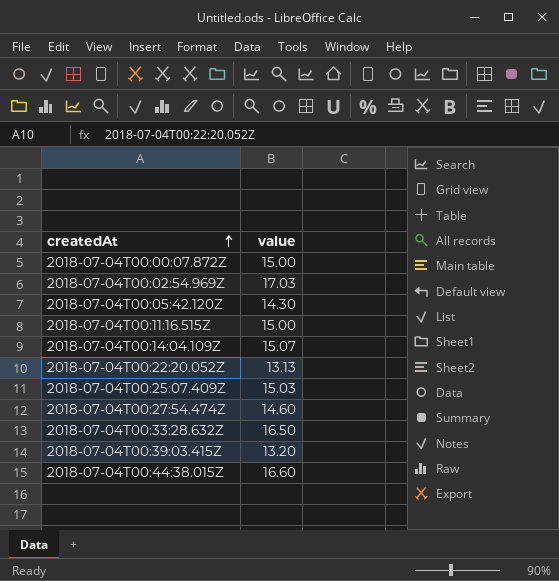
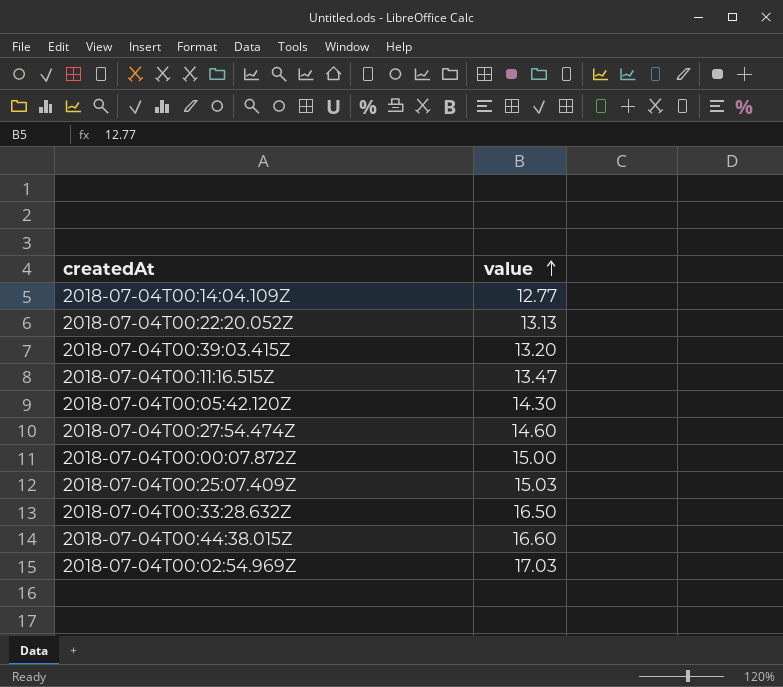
row order: createdAt ascending -> value ascending
2018-07-04T00:14:04.109Z | value: 15.07 -> 12.77
2018-07-04T00:11:16.515Z | value: 15.00 -> 13.47

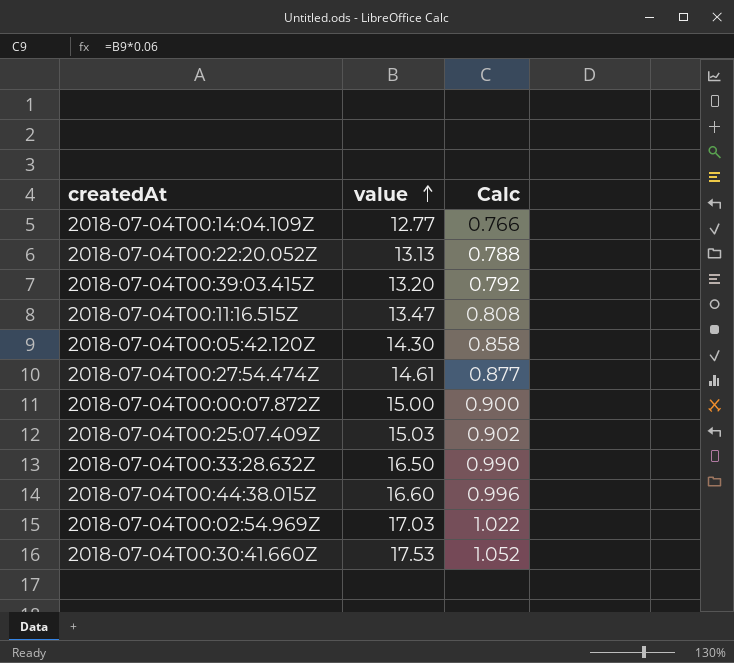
column Calc | formula: none -> [value] * 0.06
2018-07-04T00:27:54.474Z | value: 14.60 -> 14.61
row 2018-07-04T00:30:41.660Z: none -> 17.53 | 1.052

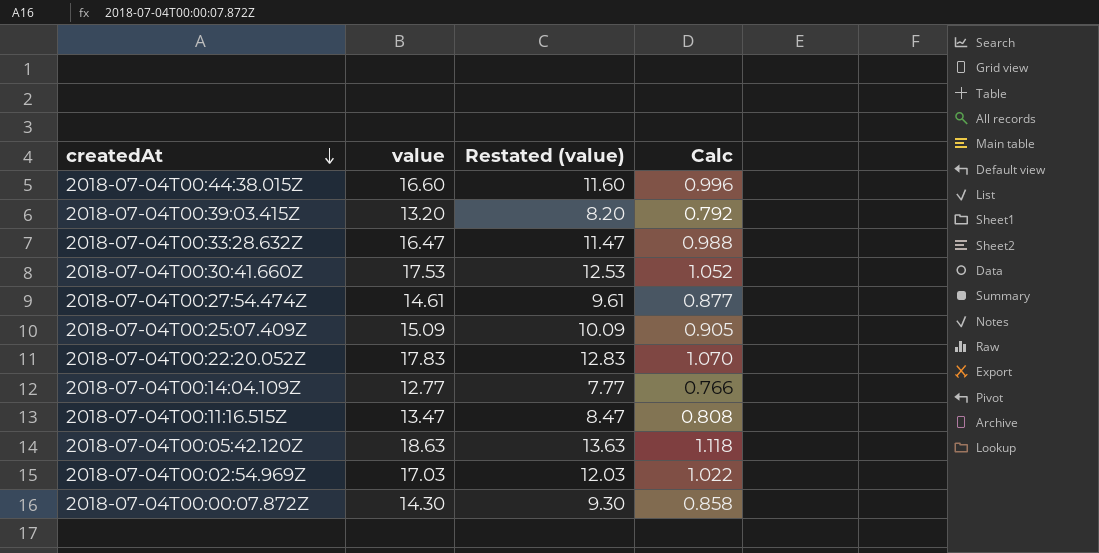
row order: value ascending -> createdAt descending
column Restated (value) | formula: none -> [value] - 5
2018-07-04T00:33:28.632Z | value: 16.50 -> 16.47
2018-07-04T00:33:28.632Z | Calc: 0.990 -> 0.988
2018-07-04T00:25:07.409Z | value: 15.03 -> 15.09
2018-07-04T00:25:07.409Z | Calc: 0.902 -> 0.905
2018-07-04T00:22:20.052Z | value: 13.13 -> 17.83
2018-07-04T00:22:20.052Z | Calc: 0.788 -> 1.070
2018-07-04T00:05:42.120Z | value: 14.30 -> 18.63
2018-07-04T00:05:42.120Z | Calc: 0.858 -> 1.118
2018-07-04T00:00:07.872Z | value: 15.00 -> 14.30
2018-07-04T00:00:07.872Z | Calc: 0.900 -> 0.858

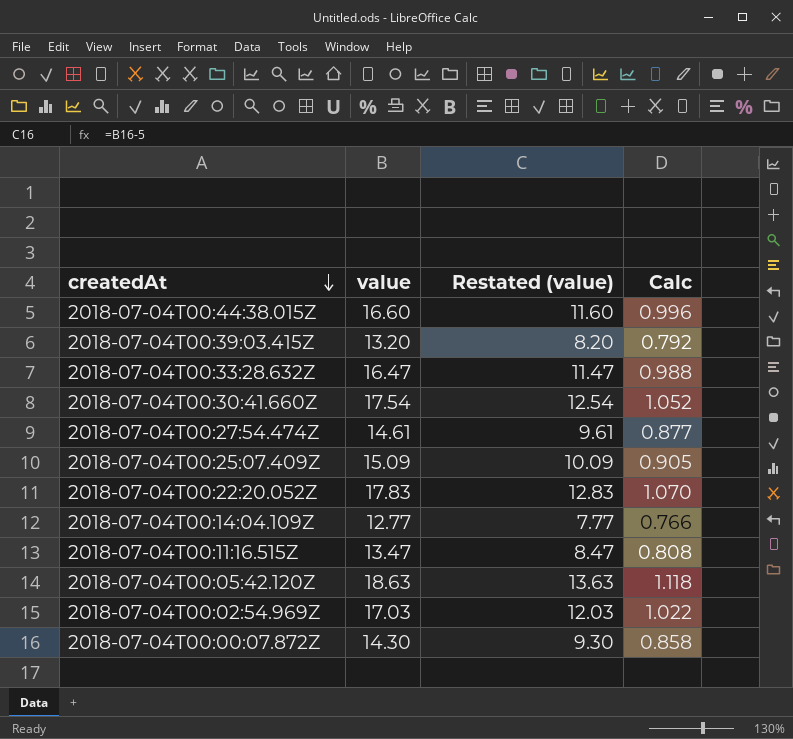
2018-07-04T00:30:41.660Z | value: 17.53 -> 17.54
2018-07-04T00:30:41.660Z | Restated (value): 12.53 -> 12.54

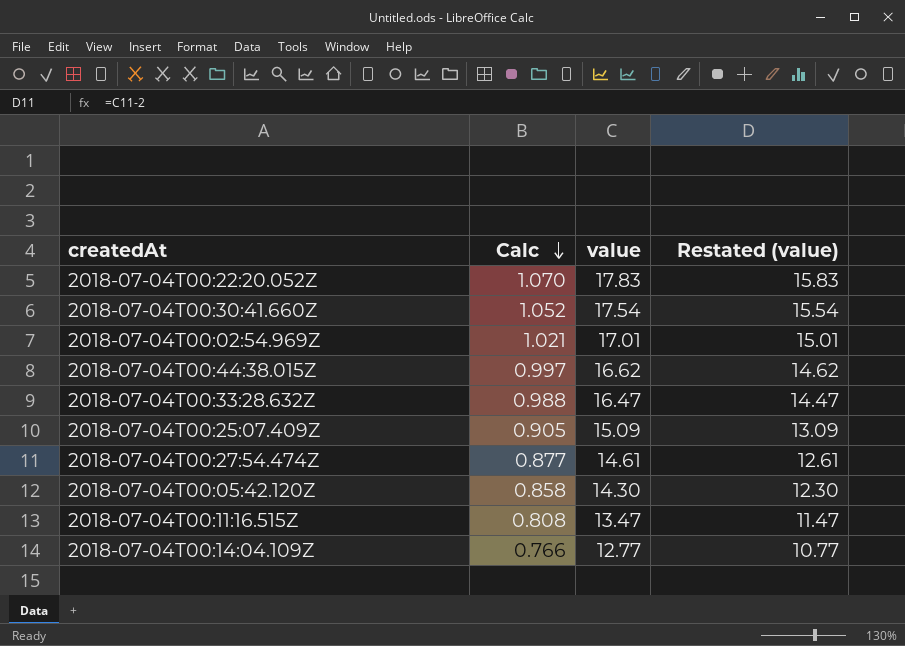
row order: createdAt descending -> Calc descending
column Calc | position: 4 -> 2
column Restated (value) | formula: [value] - 5 -> [value] - 2
row 2018-07-04T00:39:03.415Z: 13.20 | 8.20 | 0.792 -> none
row 2018-07-04T00:00:07.872Z: 14.30 | 9.30 | 0.858 -> none
2018-07-04T00:02:54.969Z | Calc: 1.022 -> 1.021
2018-07-04T00:02:54.969Z | value: 17.03 -> 17.01
2018-07-04T00:44:38.015Z | Calc: 0.996 -> 0.997
2018-07-04T00:44:38.015Z | value: 16.60 -> 16.62
2018-07-04T00:05:42.120Z | Calc: 1.118 -> 0.858
2018-07-04T00:05:42.120Z | value: 18.63 -> 14.30

